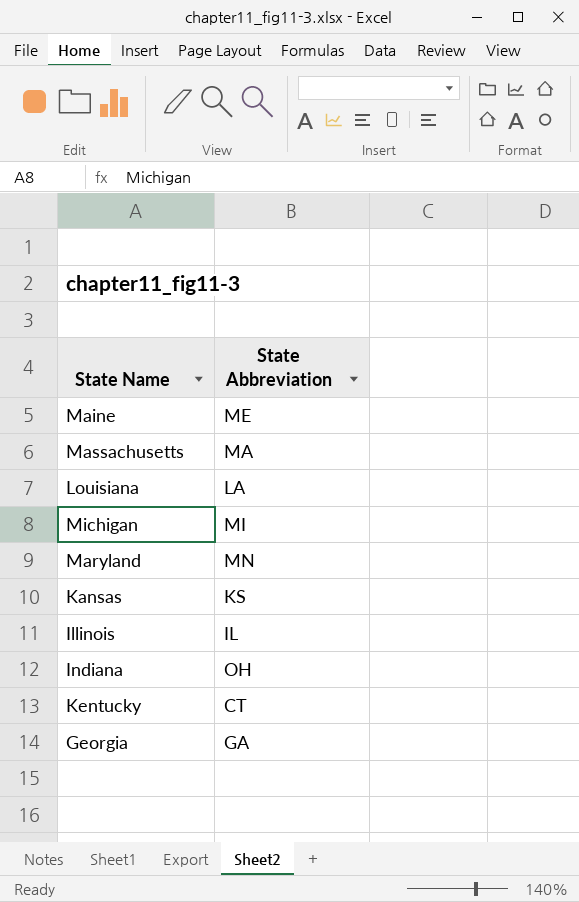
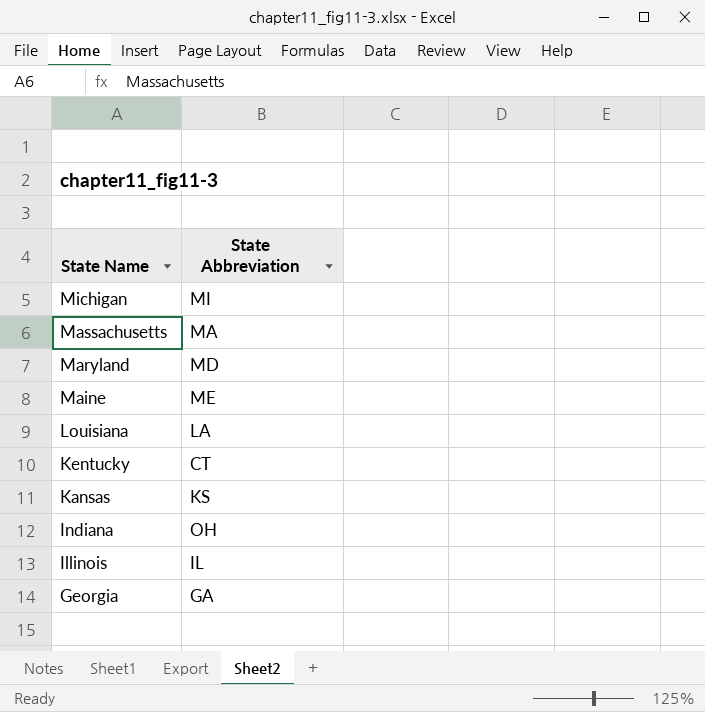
row order: none -> State Name descending
Maryland | State Abbreviation: MN -> MD

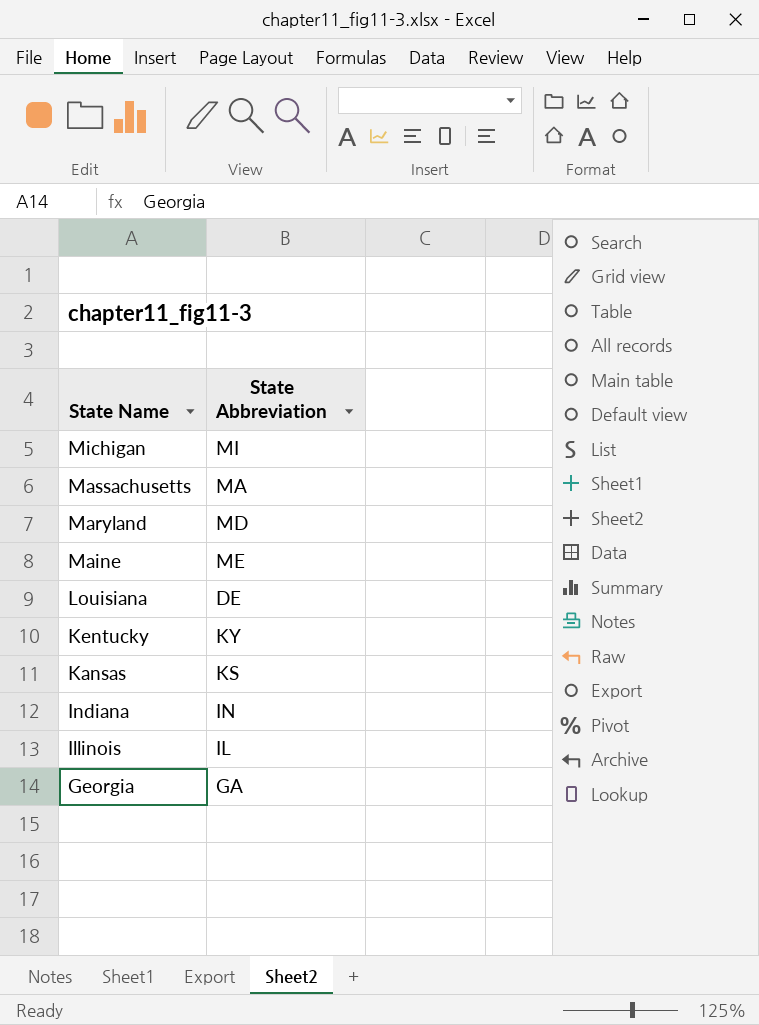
Louisiana | State Abbreviation: LA -> DE
Kentucky | State Abbreviation: CT -> KY
Indiana | State Abbreviation: OH -> IN

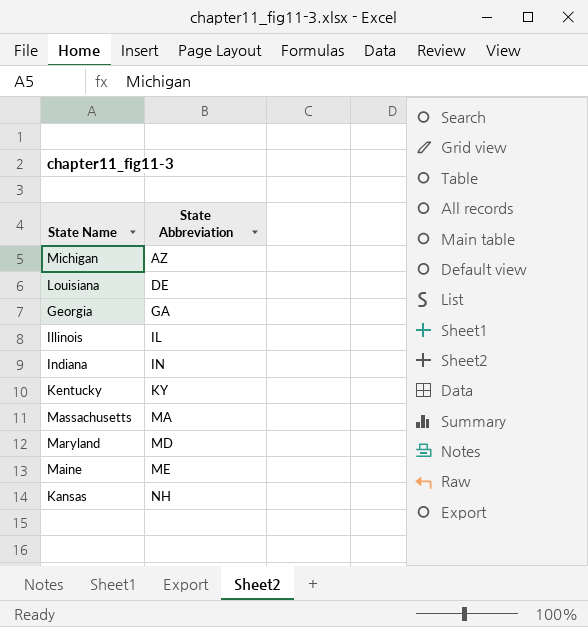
row order: State Name descending -> State Abbreviation ascending
Michigan | State Abbreviation: MI -> AZ
Kansas | State Abbreviation: KS -> NH

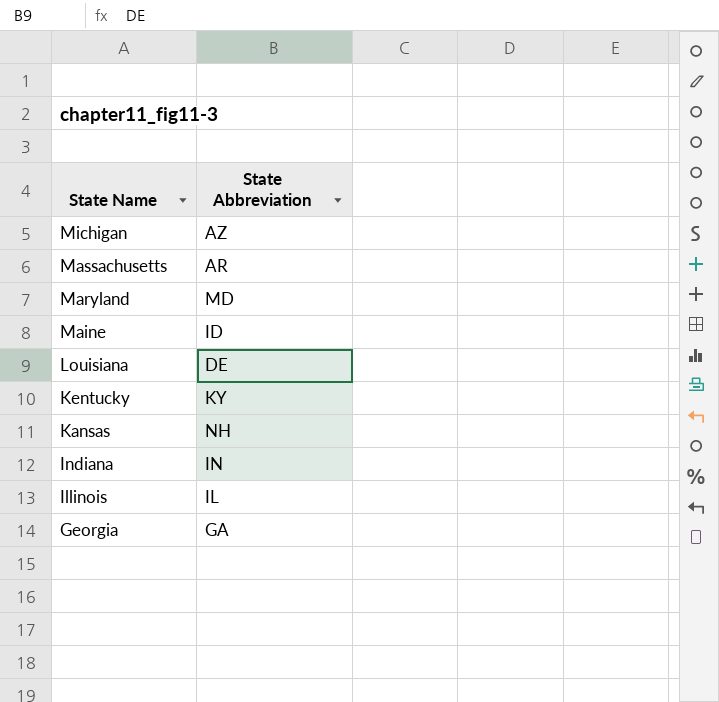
row order: State Abbreviation ascending -> State Name descending
Massachusetts | State Abbreviation: MA -> AR
Maine | State Abbreviation: ME -> ID

